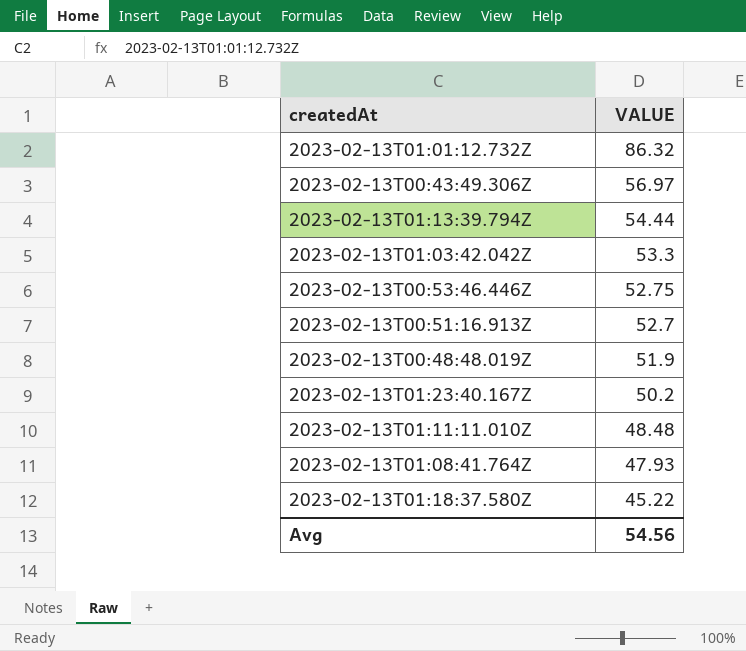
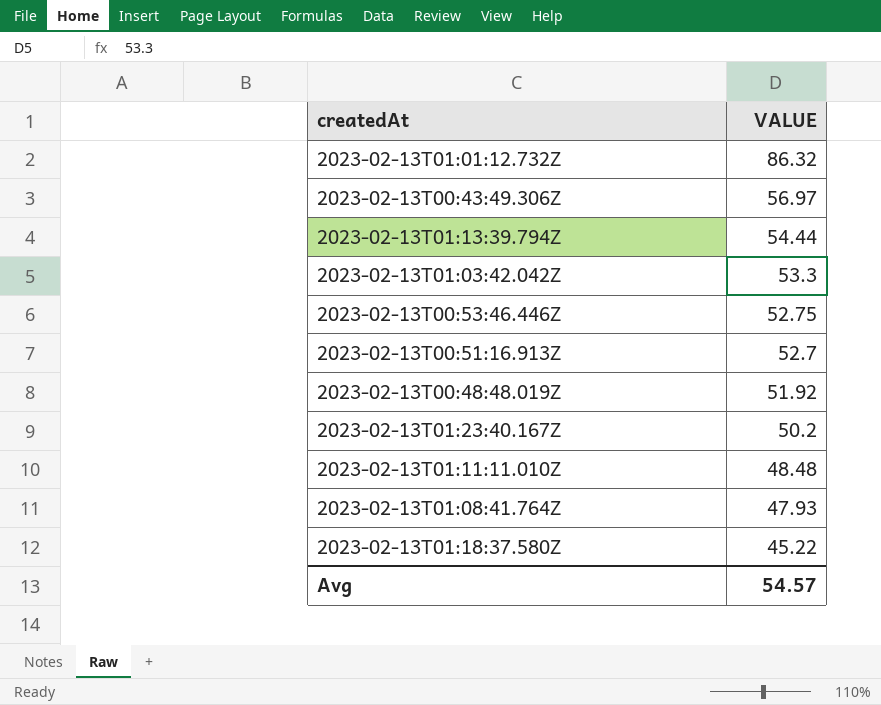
2023-02-13T00:48:48.019Z | VALUE: 51.9 -> 51.92
Avg | VALUE: 54.56 -> 54.57

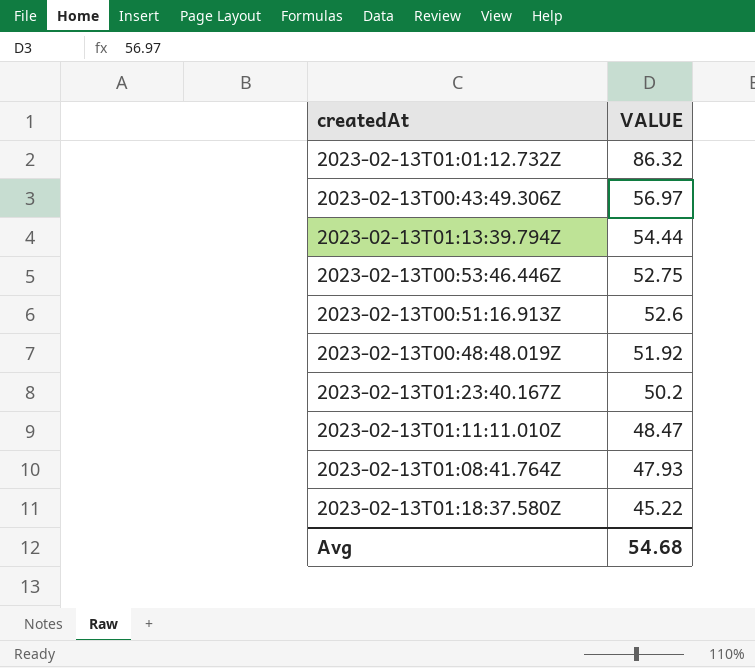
row 2023-02-13T01:03:42.042Z: 53.3 -> none
2023-02-13T00:51:16.913Z | VALUE: 52.7 -> 52.6
2023-02-13T01:11:11.010Z | VALUE: 48.48 -> 48.47
Avg | VALUE: 54.57 -> 54.68

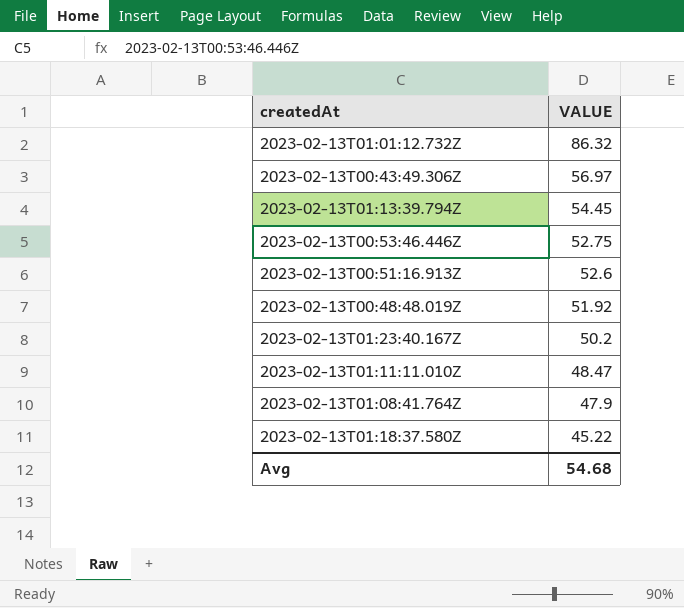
2023-02-13T01:13:39.794Z | VALUE: 54.44 -> 54.45
2023-02-13T01:08:41.764Z | VALUE: 47.93 -> 47.9

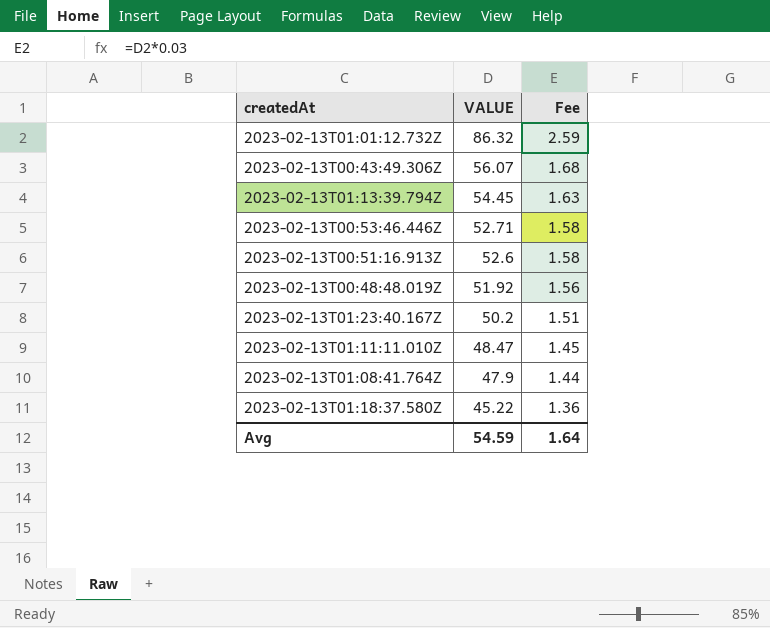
column Fee | formula: none -> [VALUE] * 0.03
2023-02-13T00:43:49.306Z | VALUE: 56.97 -> 56.07
2023-02-13T00:53:46.446Z | VALUE: 52.75 -> 52.71
Avg | VALUE: 54.68 -> 54.59

